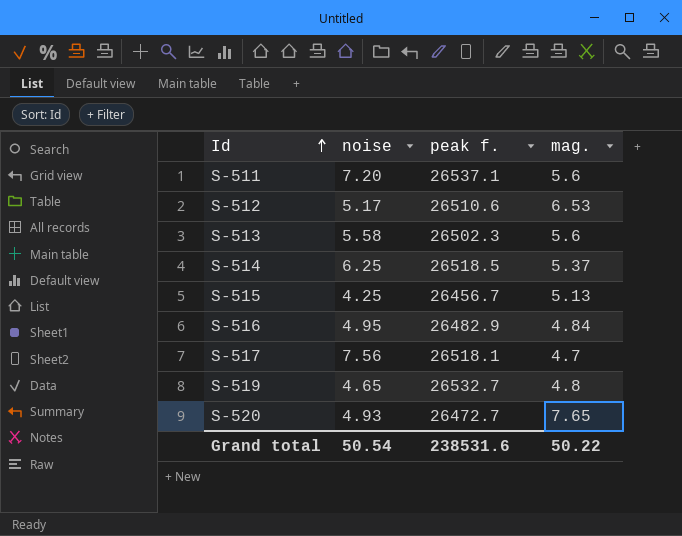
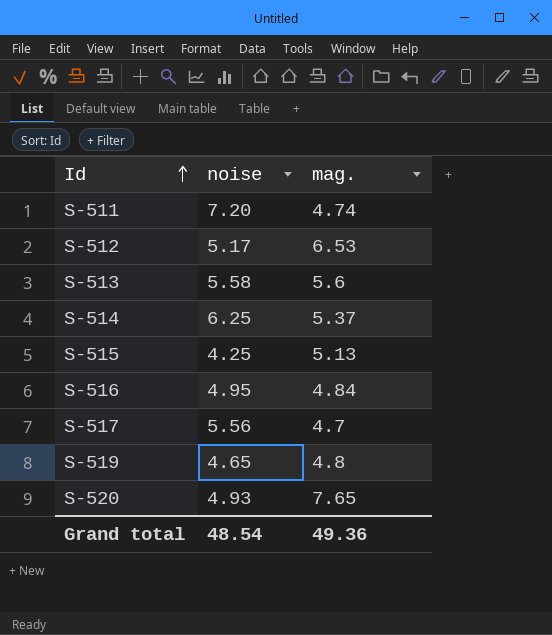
column peak f. | position: 3 -> none
S-511 | mag.: 5.6 -> 4.74
S-517 | noise: 7.56 -> 5.56
Grand total | noise: 50.54 -> 48.54
Grand total | mag.: 50.22 -> 49.36

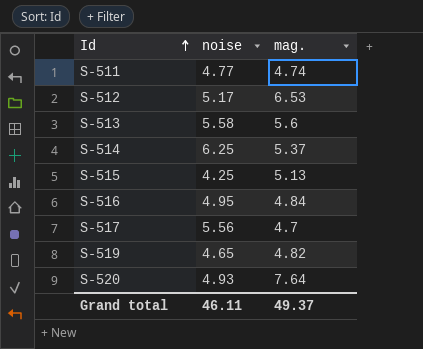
S-511 | noise: 7.20 -> 4.77
S-519 | mag.: 4.8 -> 4.82
S-520 | mag.: 7.65 -> 7.64
Grand total | noise: 48.54 -> 46.11
Grand total | mag.: 49.36 -> 49.37

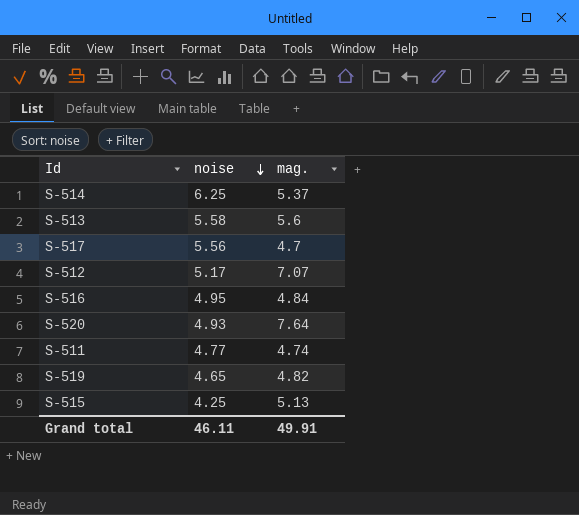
row order: Id ascending -> noise descending
S-512 | mag.: 6.53 -> 7.07
Grand total | mag.: 49.37 -> 49.91

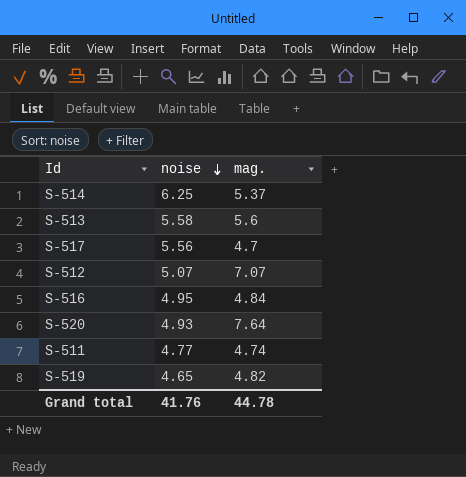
row S-515: 4.25 | 5.13 -> none
S-512 | noise: 5.17 -> 5.07
Grand total | noise: 46.11 -> 41.76
Grand total | mag.: 49.91 -> 44.78

